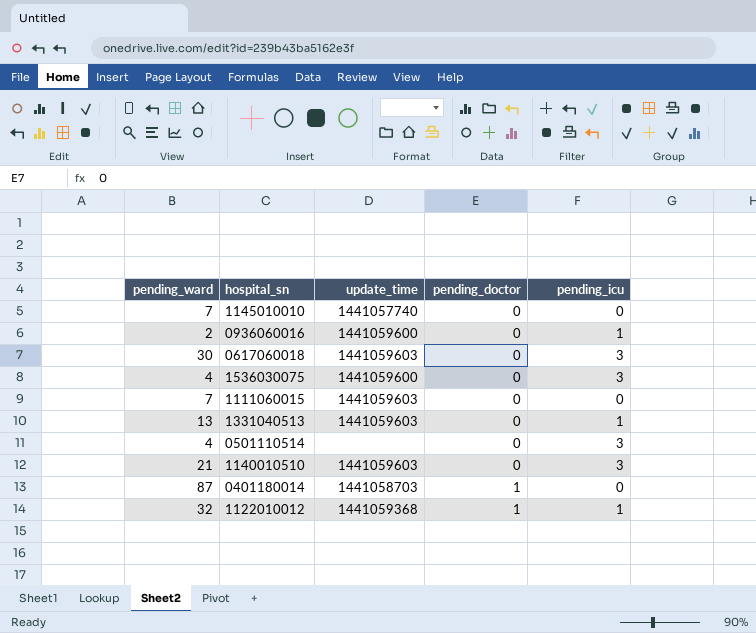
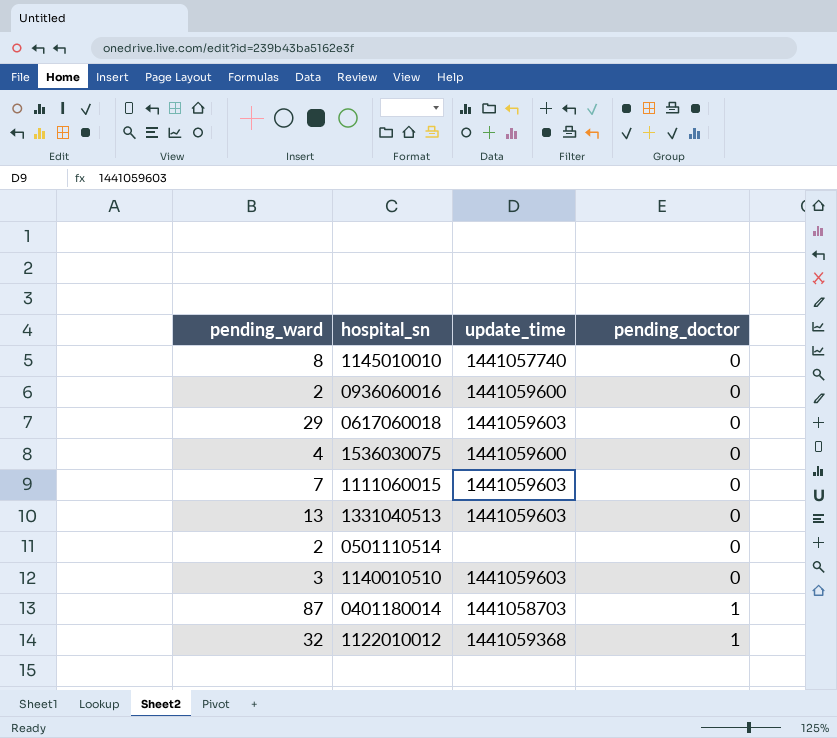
column pending_icu | position: 5 -> none
1145010010 | pending_ward: 7 -> 8
0617060018 | pending_ward: 30 -> 29
0501110514 | pending_ward: 4 -> 2
1140010510 | pending_ward: 21 -> 3

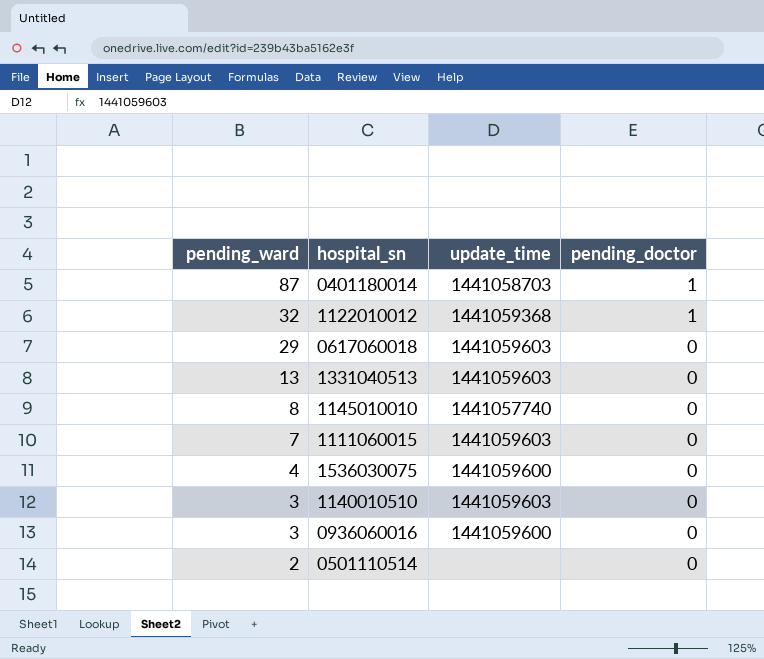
row order: pending_doctor ascending -> pending_ward descending
0936060016 | pending_ward: 2 -> 3

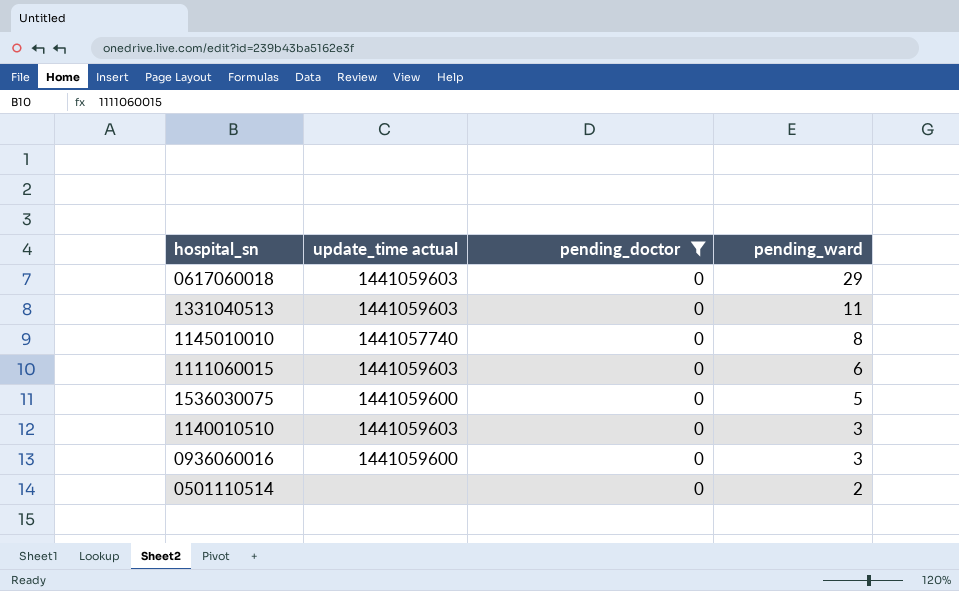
filter: none -> pending_doctor = 0
column name: update_time -> update_time actual
column pending_ward | position: 1 -> 4
1331040513 | pending_ward: 13 -> 11
1111060015 | pending_ward: 7 -> 6
1536030075 | pending_ward: 4 -> 5

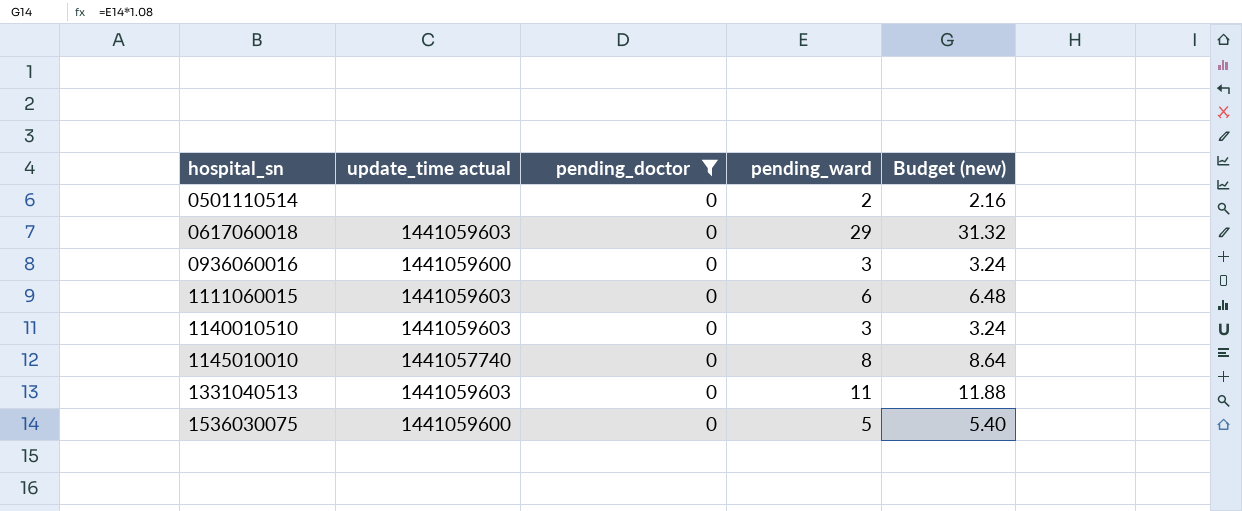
row order: pending_ward descending -> hospital_sn ascending
column Budget (new) | formula: none -> [pending_ward] * 1.08

